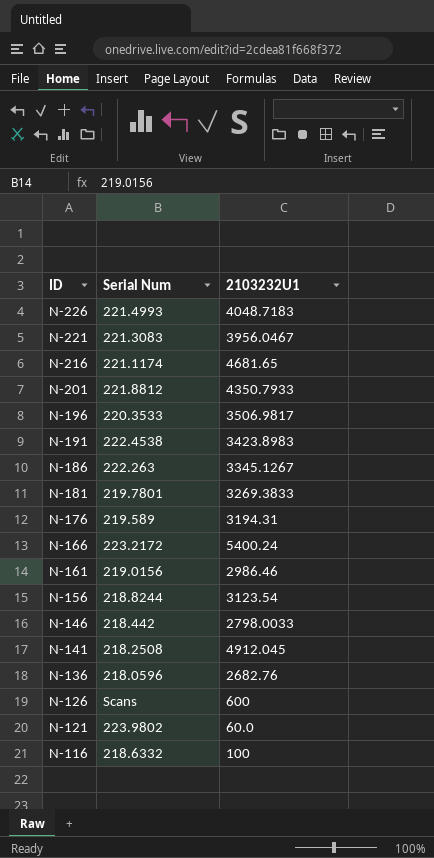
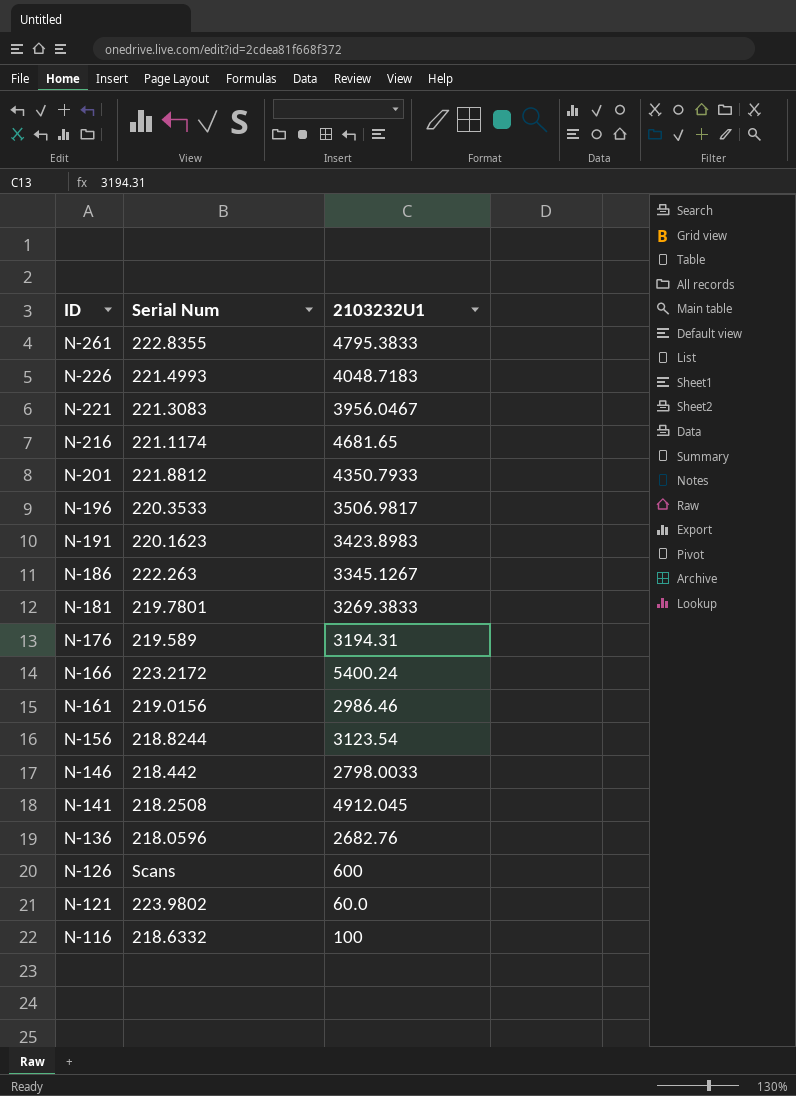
row N-261: none -> 222.8355 | 4795.3833
N-191 | Serial Num: 222.4538 -> 220.1623

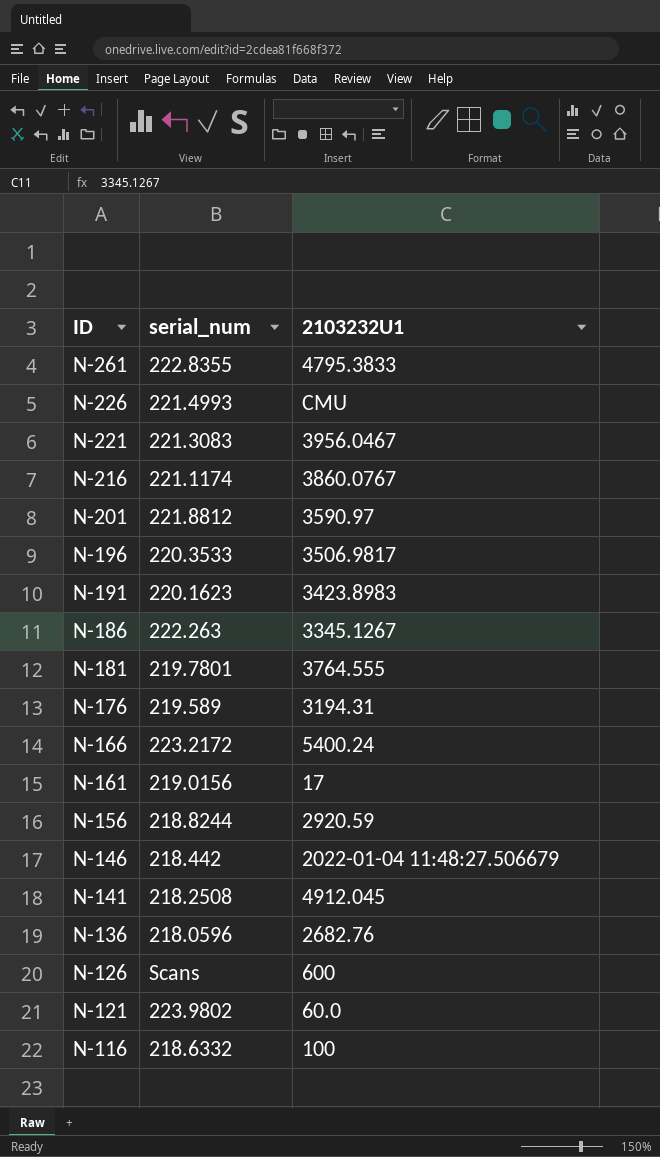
column name: Serial Num -> serial_num
N-226 | 2103232U1: 4048.7183 -> CMU
N-216 | 2103232U1: 4681.65 -> 3860.0767
N-201 | 2103232U1: 4350.7933 -> 3590.97
N-181 | 2103232U1: 3269.3833 -> 3764.555
N-161 | 2103232U1: 2986.46 -> 17
N-156 | 2103232U1: 3123.54 -> 2920.59
N-146 | 2103232U1: 2798.0033 -> 2022-01-04 11:48:27.506679

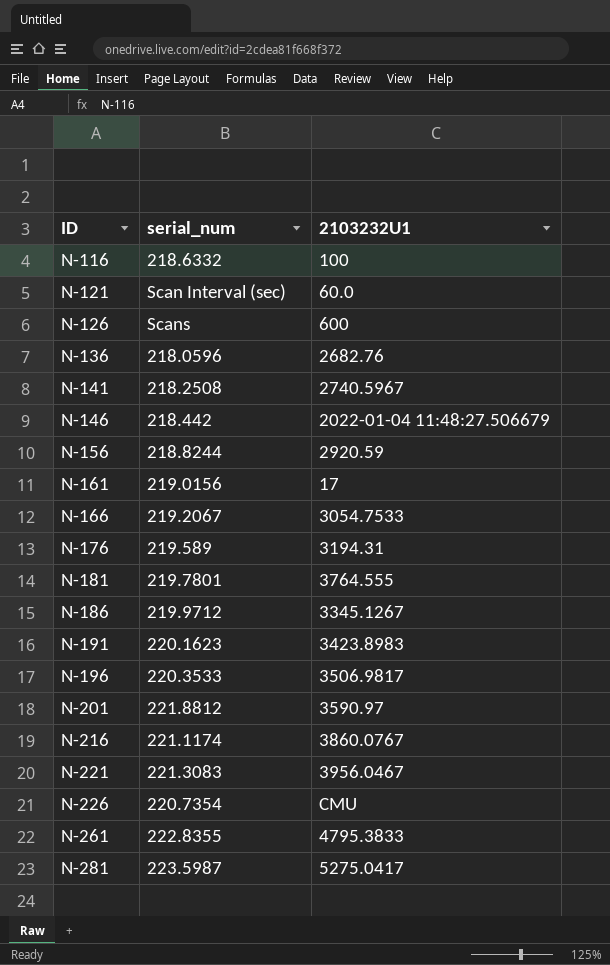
row order: ID descending -> ID ascending
N-121 | serial_num: 223.9802 -> Scan Interval (sec)
N-141 | 2103232U1: 4912.045 -> 2740.5967
N-166 | serial_num: 223.2172 -> 219.2067
N-166 | 2103232U1: 5400.24 -> 3054.7533
N-186 | serial_num: 222.263 -> 219.9712
N-226 | serial_num: 221.4993 -> 220.7354
row N-281: none -> 223.5987 | 5275.0417

